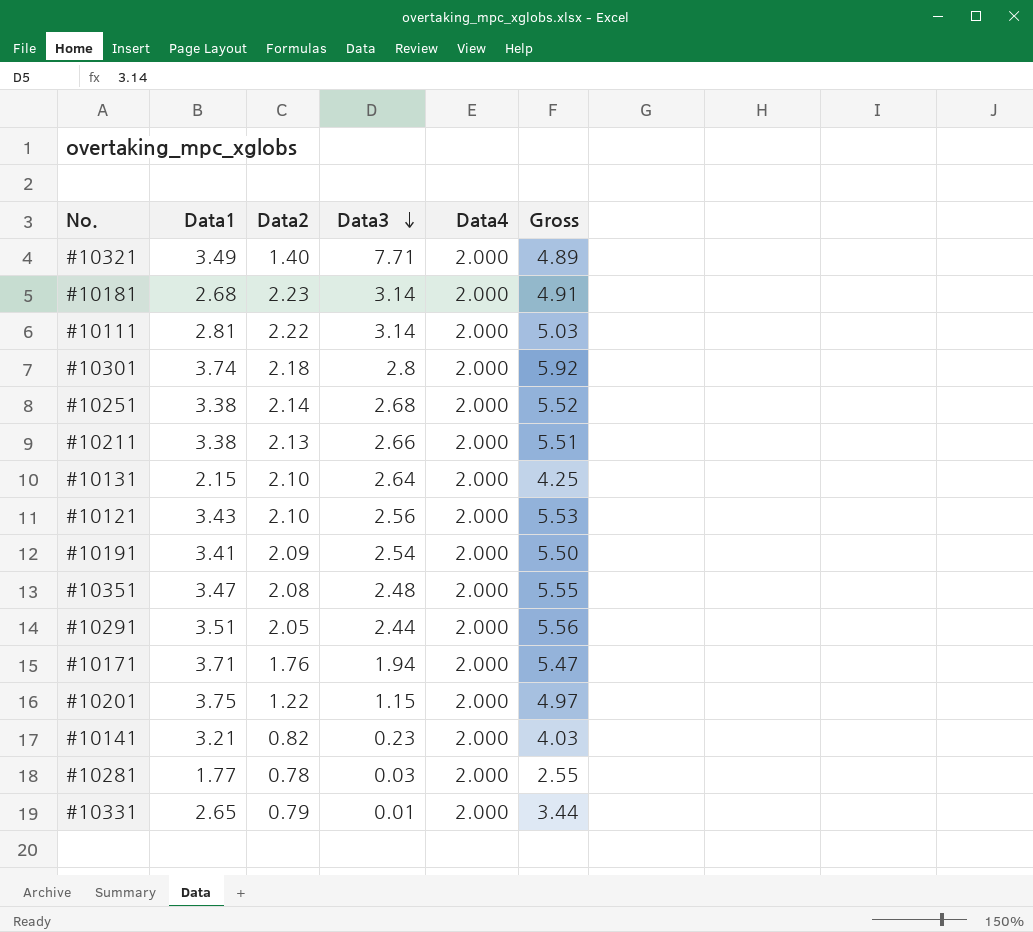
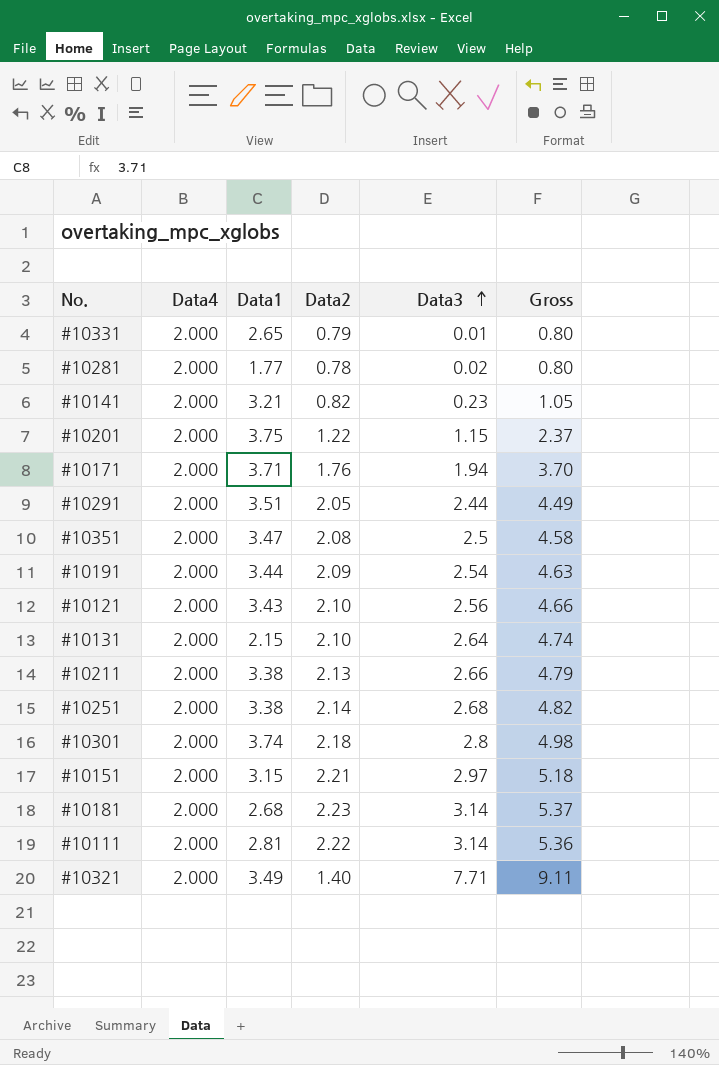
row order: Data3 descending -> Data3 ascending
column Data4 | position: 5 -> 2
column Gross | formula: [Data1] + [Data2] -> [Data2] + [Data3]
#10281 | Data3: 0.03 -> 0.02
#10351 | Data3: 2.48 -> 2.5
#10191 | Data1: 3.41 -> 3.44
row #10151: none -> 2.000 | 3.15 | 2.21 | 2.97 | 5.18

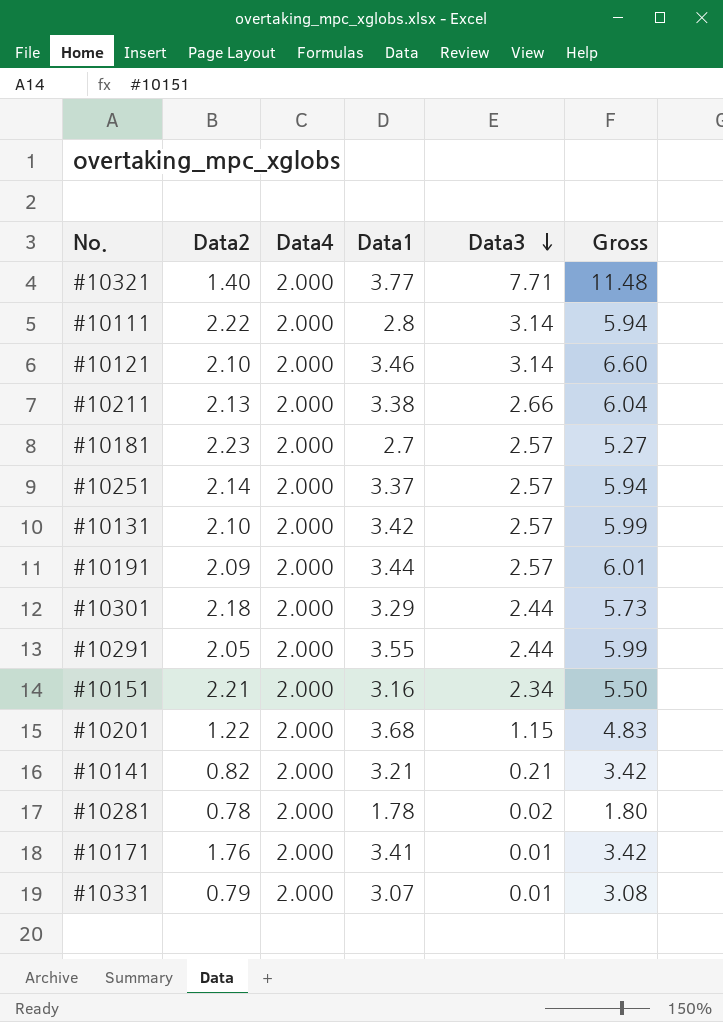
row order: Data3 ascending -> Data3 descending
column Data2 | position: 4 -> 2
column Gross | formula: [Data2] + [Data3] -> [Data1] + [Data3]
row #10351: 2.000 | 3.47 | 2.08 | 2.5 | 4.58 -> none
#10321 | Data1: 3.49 -> 3.77
#10111 | Data1: 2.81 -> 2.8
#10121 | Data1: 3.43 -> 3.46
#10121 | Data3: 2.56 -> 3.14
#10181 | Data1: 2.68 -> 2.7
#10181 | Data3: 3.14 -> 2.57
#10251 | Data1: 3.38 -> 3.37
#10251 | Data3: 2.68 -> 2.57
#10131 | Data1: 2.15 -> 3.42
#10131 | Data3: 2.64 -> 2.57
#10191 | Data3: 2.54 -> 2.57
#10301 | Data1: 3.74 -> 3.29
#10301 | Data3: 2.8 -> 2.44
#10291 | Data1: 3.51 -> 3.55
#10151 | Data1: 3.15 -> 3.16
#10151 | Data3: 2.97 -> 2.34
#10201 | Data1: 3.75 -> 3.68
#10141 | Data3: 0.23 -> 0.21
#10281 | Data1: 1.77 -> 1.78
#10171 | Data1: 3.71 -> 3.41
#10171 | Data3: 1.94 -> 0.01
#10331 | Data1: 2.65 -> 3.07

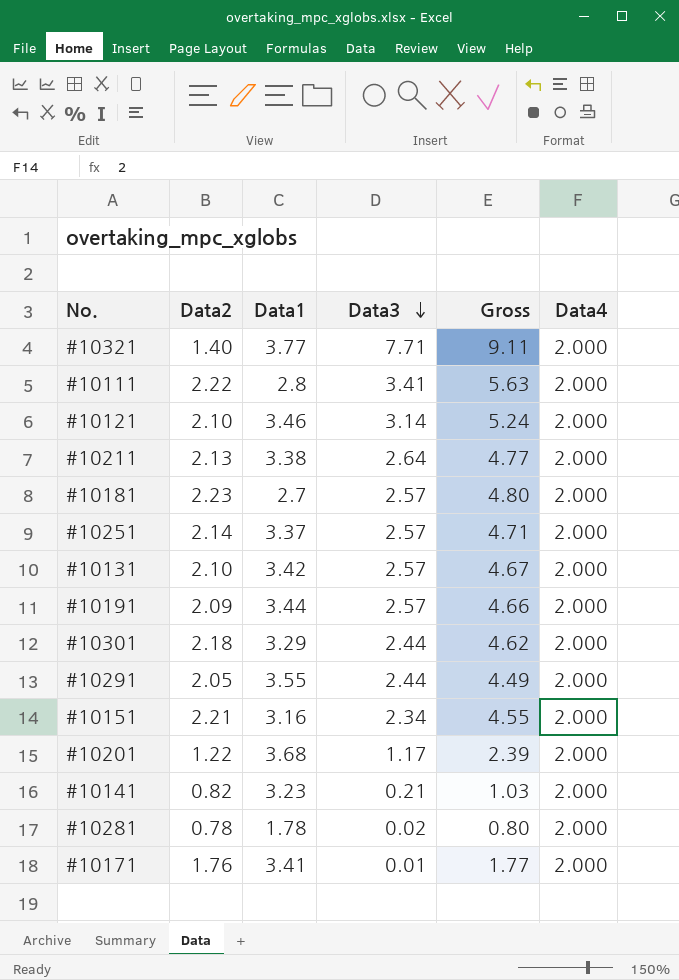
column Gross | formula: [Data1] + [Data3] -> [Data2] + [Data3]
column Data4 | position: 3 -> 6
row #10331: 0.79 | 2.000 | 3.07 | 0.01 | 3.08 -> none
#10111 | Data3: 3.14 -> 3.41
#10211 | Data3: 2.66 -> 2.64
#10201 | Data3: 1.15 -> 1.17
#10141 | Data1: 3.21 -> 3.23

